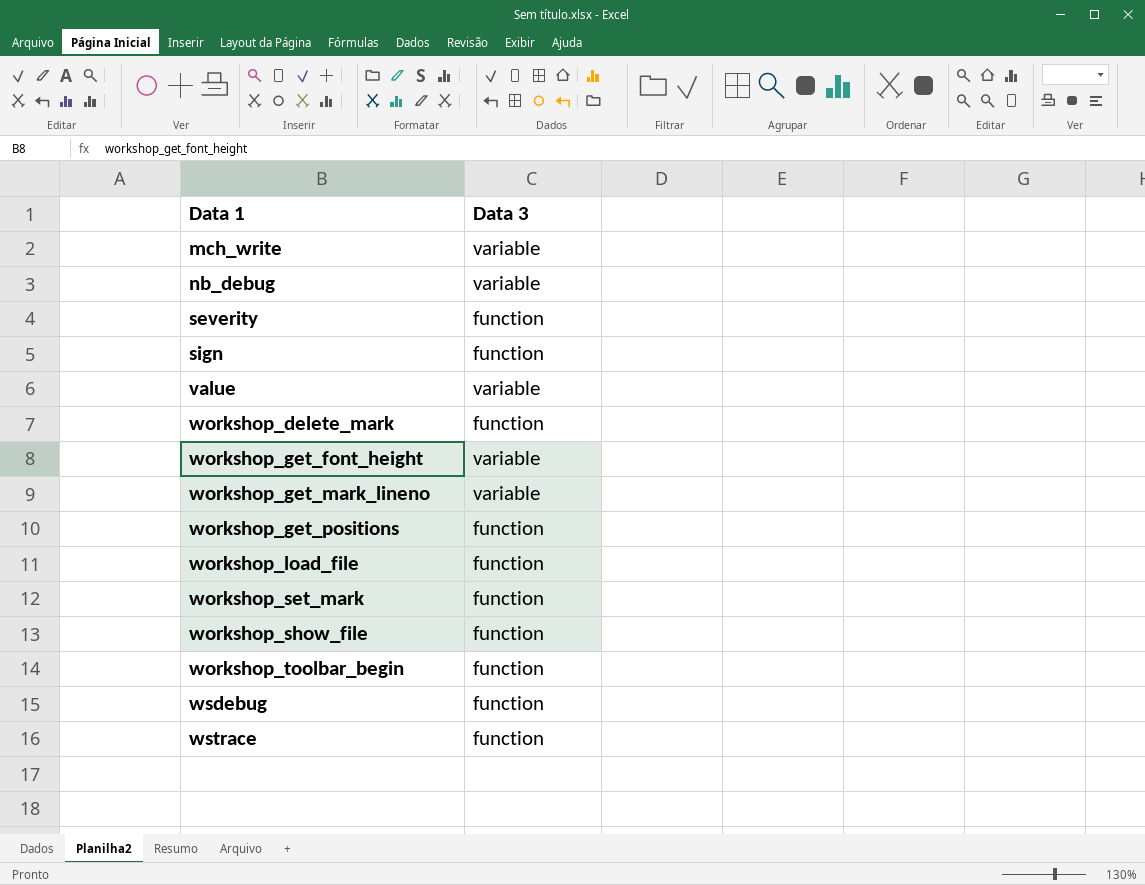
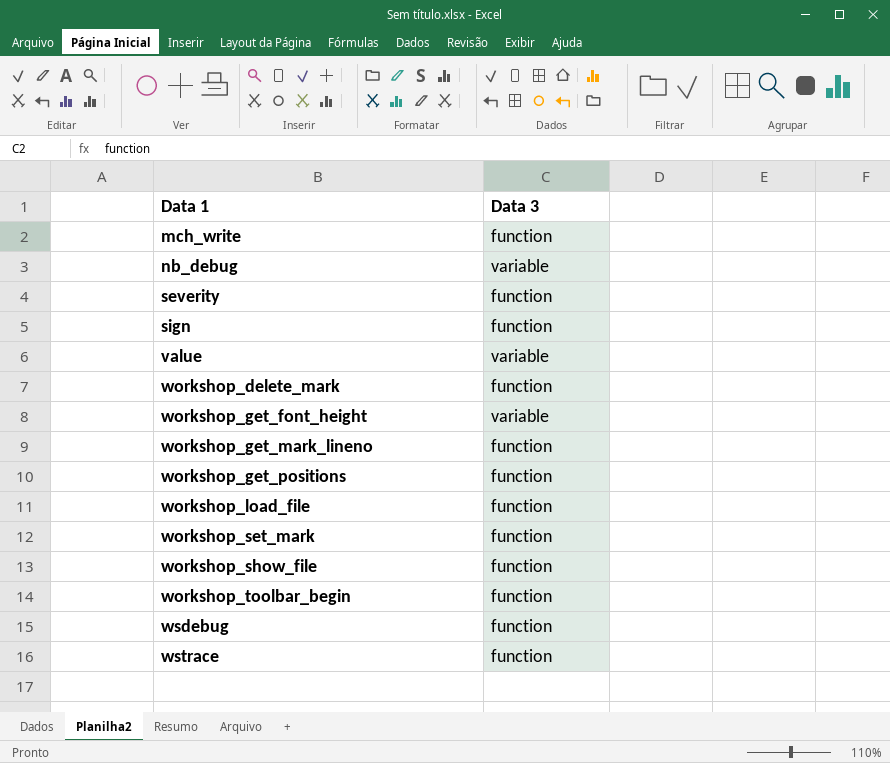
mch_write | Data 3: variable -> function
workshop_get_mark_lineno | Data 3: variable -> function

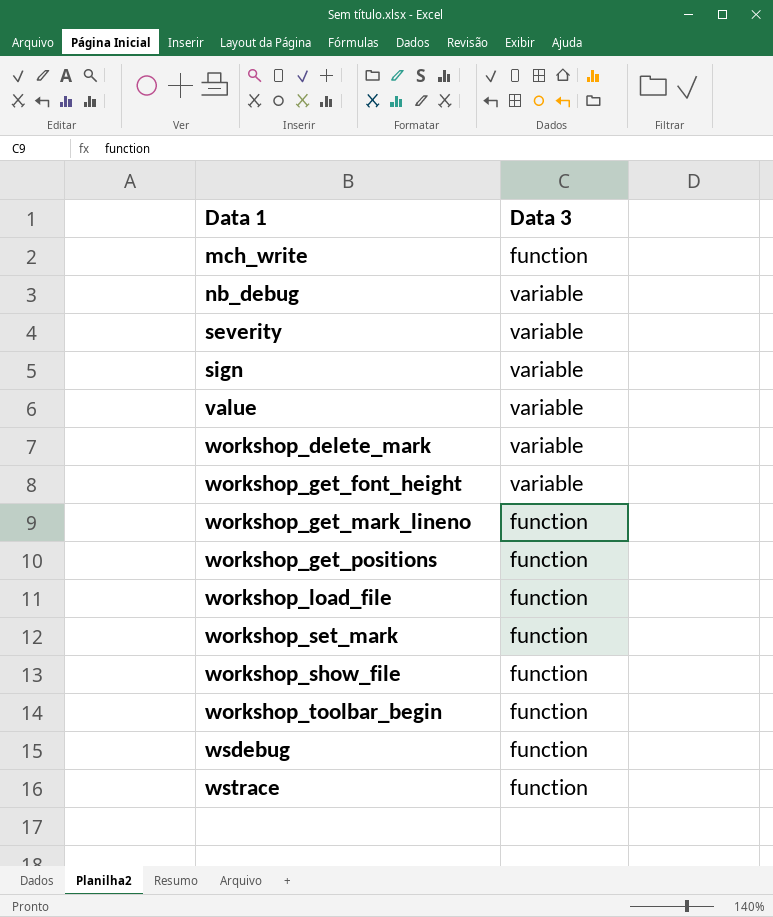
severity | Data 3: function -> variable
sign | Data 3: function -> variable
workshop_delete_mark | Data 3: function -> variable

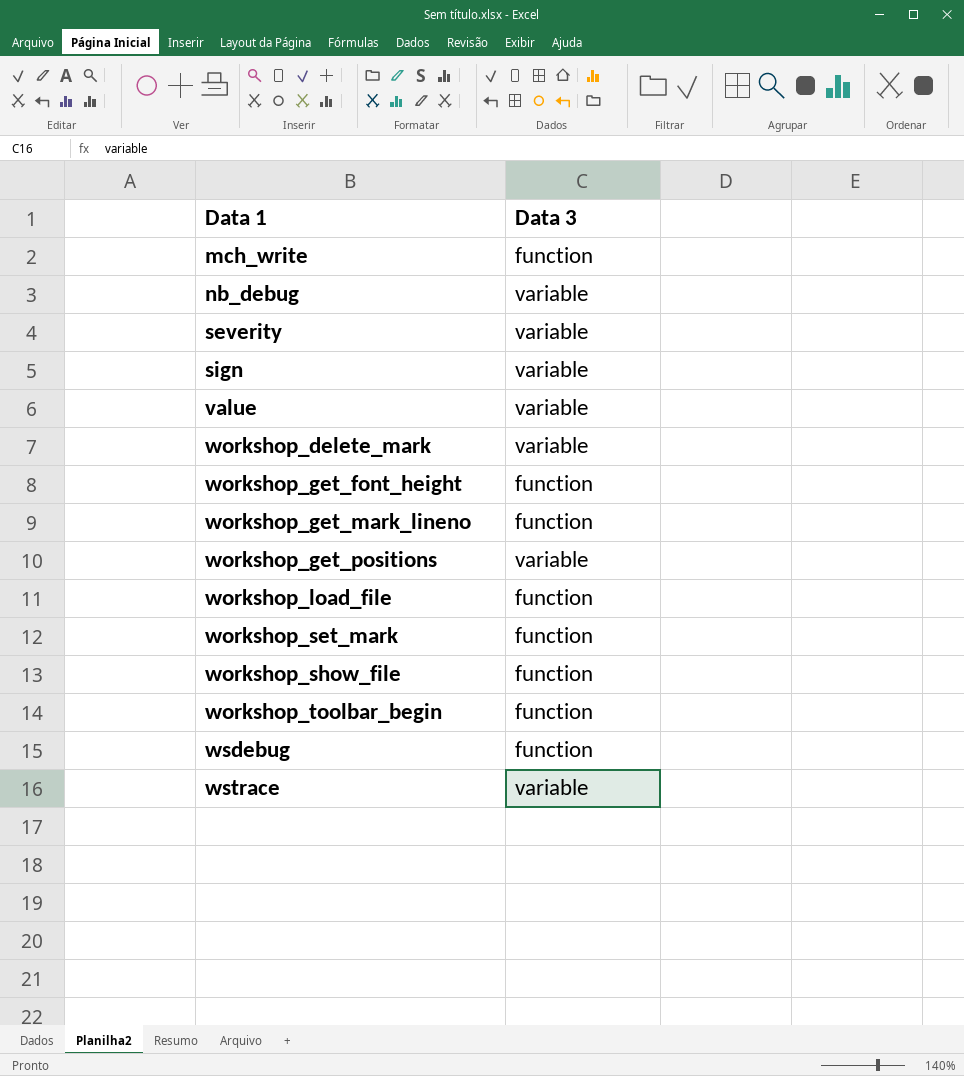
workshop_get_font_height | Data 3: variable -> function
workshop_get_positions | Data 3: function -> variable
wstrace | Data 3: function -> variable

